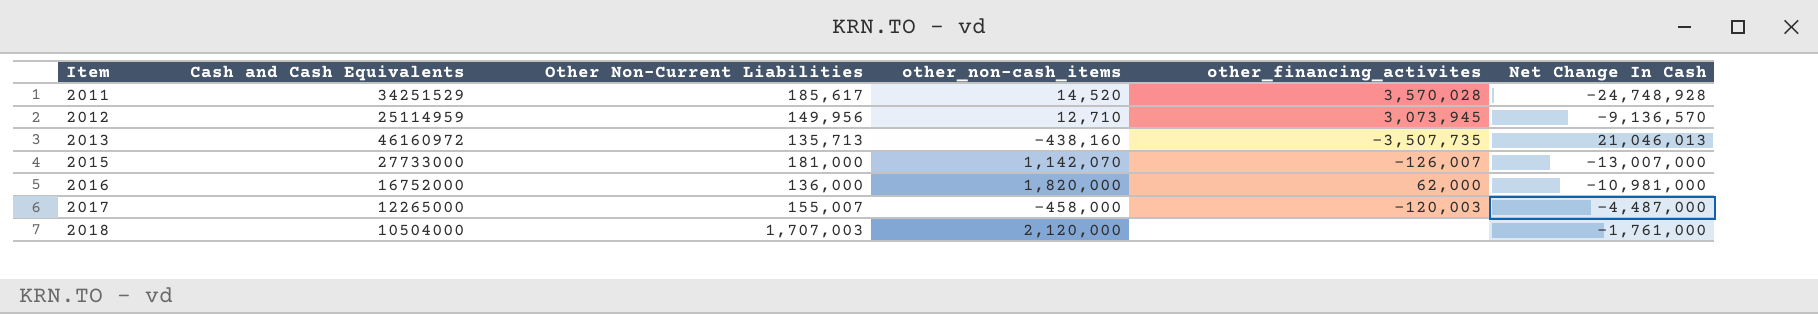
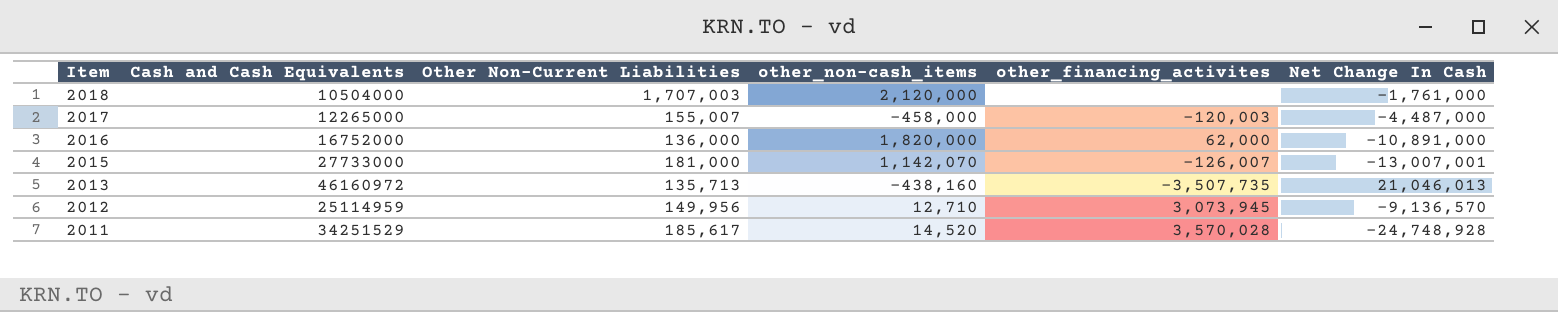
row order: Item ascending -> Item descending
2016 | Net Change In Cash: -10,981,000 -> -10,891,000
2015 | Net Change In Cash: -13,007,000 -> -13,007,001

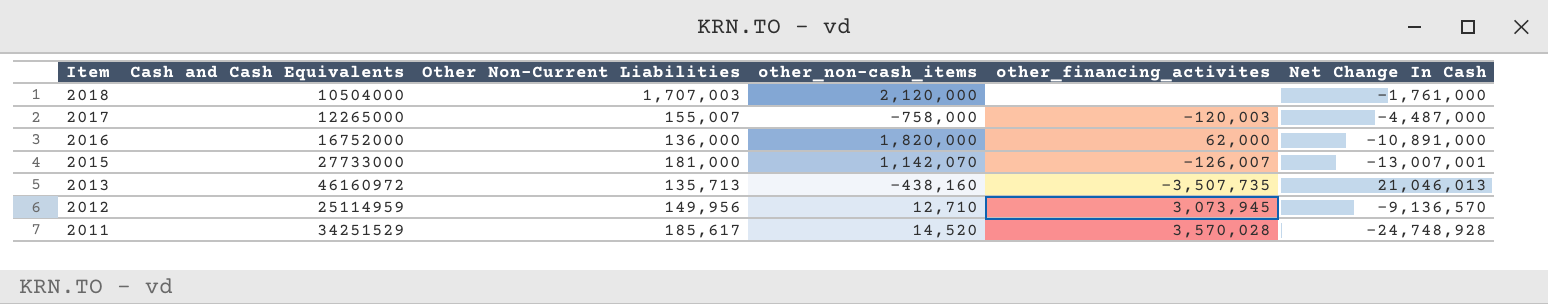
2017 | other_non-cash_items: -458,000 -> -758,000

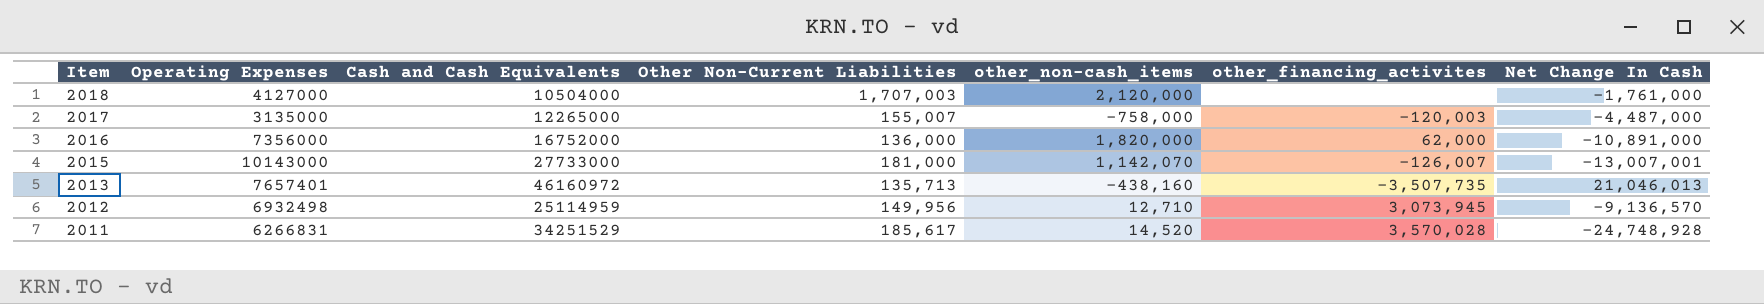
column Operating Expenses | position: none -> 2

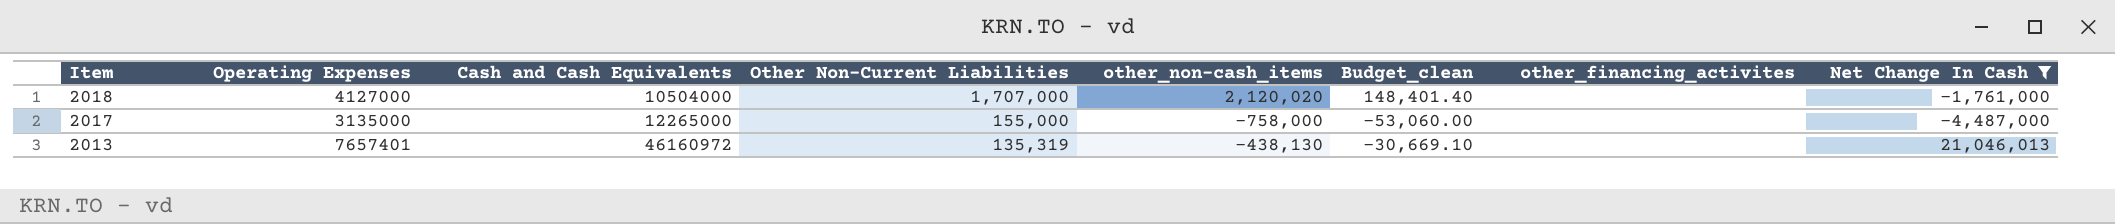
filter: none -> Net Change In Cash >= -4,487,000
column Budget_clean | formula: none -> [other_non-cash_items] * 0.07
2018 | Other Non-Current Liabilities: 1,707,003 -> 1,707,000
2018 | other_non-cash_items: 2,120,000 -> 2,120,020
2017 | Other Non-Current Liabilities: 155,007 -> 155,000
2017 | other_financing_activites: -120,003 -> none
2013 | Other Non-Current Liabilities: 135,713 -> 135,319
2013 | other_non-cash_items: -438,160 -> -438,130
2013 | other_financing_activites: -3,507,735 -> none

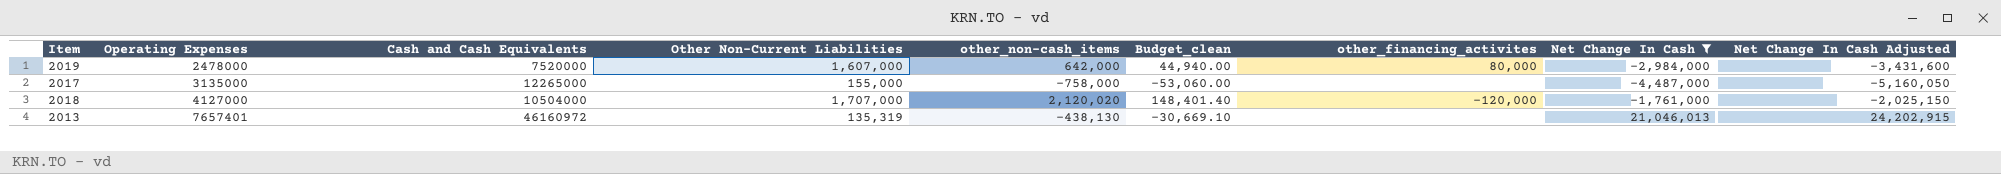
row order: Item descending -> Operating Expenses ascending
column Net Change In Cash Adjusted | formula: none -> [Net Change In Cash] * 1.15
row 2019: none -> 2478000 | 7520000 | 1,607,000 | 642,000 | 44,940.00 | 80,000 | -2,984,000 | -3,431,600
2018 | other_financing_activites: none -> -120,000

